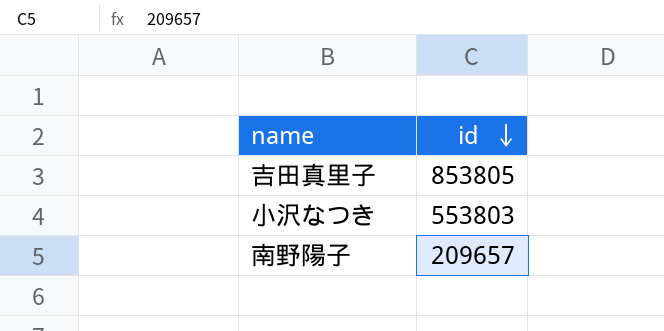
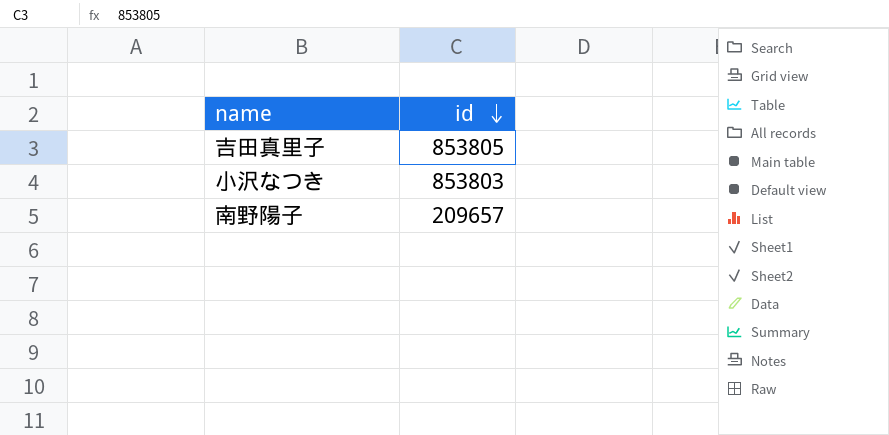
小沢なつき | id: 553803 -> 853803

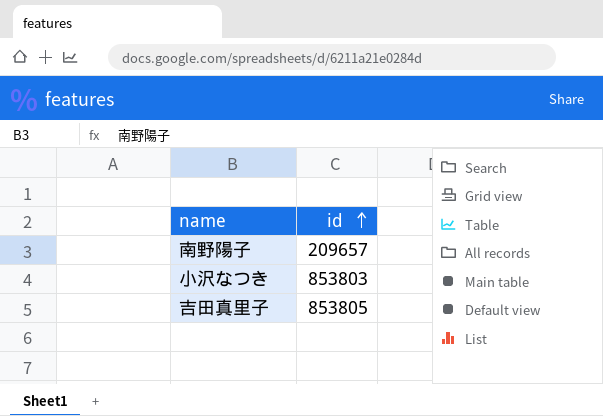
row order: id descending -> id ascending

